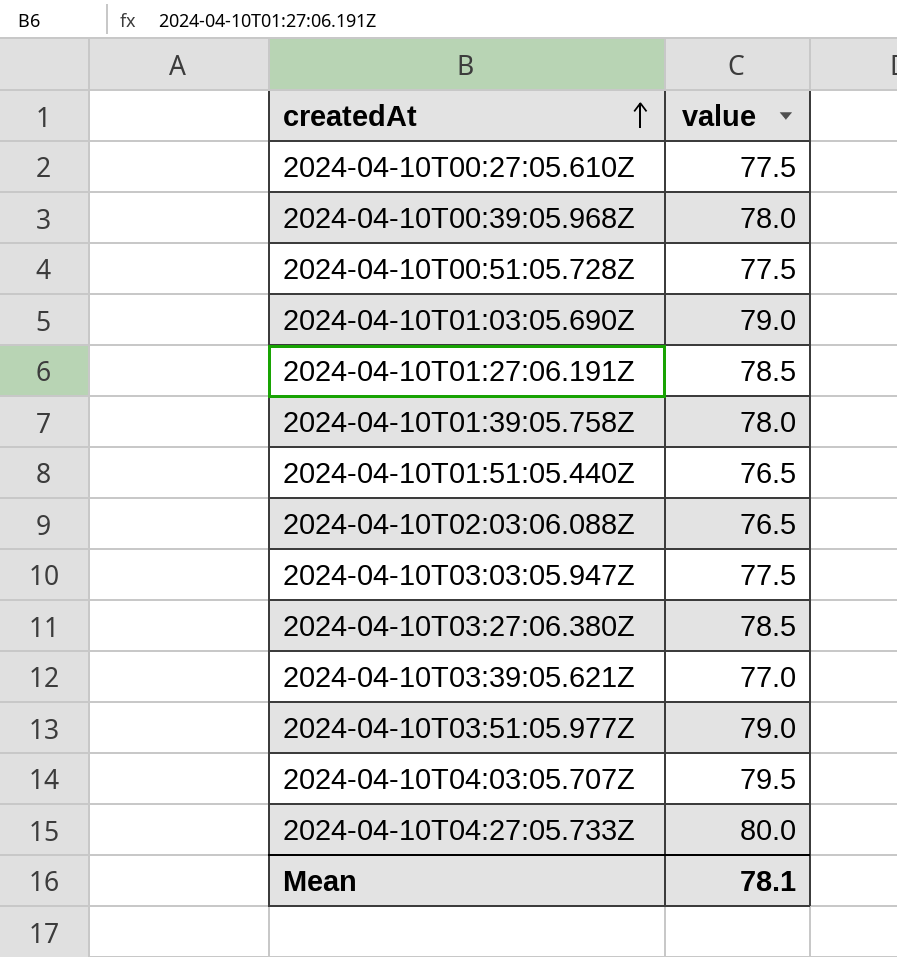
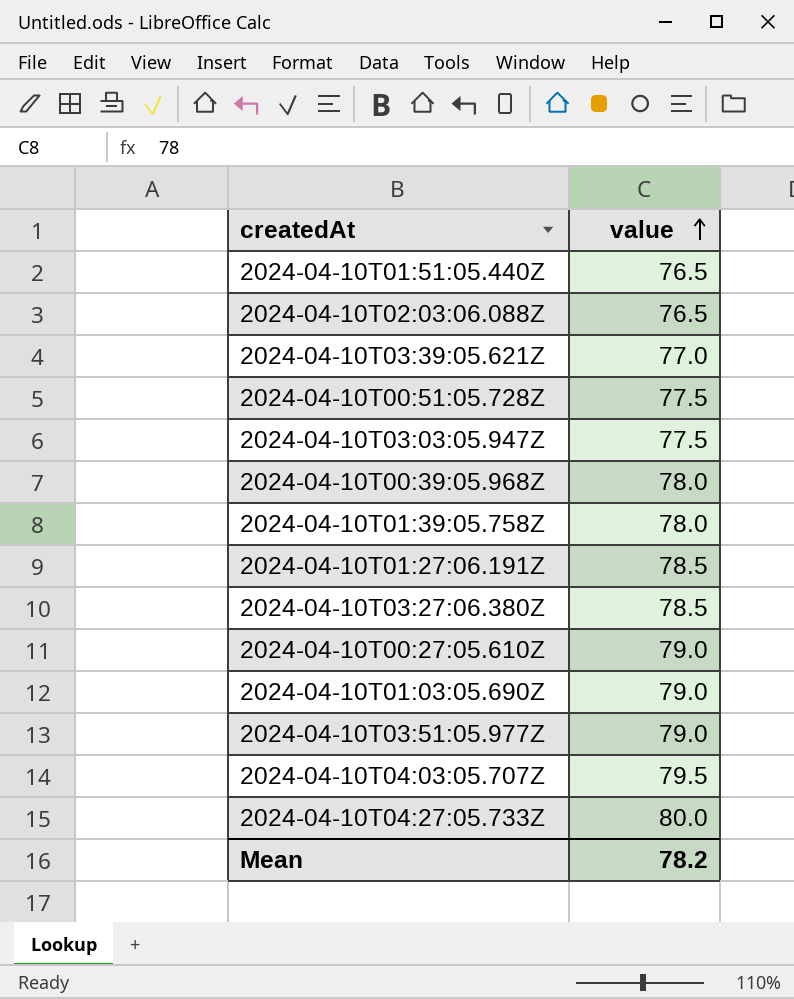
row order: createdAt ascending -> value ascending
2024-04-10T00:27:05.610Z | value: 77.5 -> 79.0
Mean | value: 78.1 -> 78.2

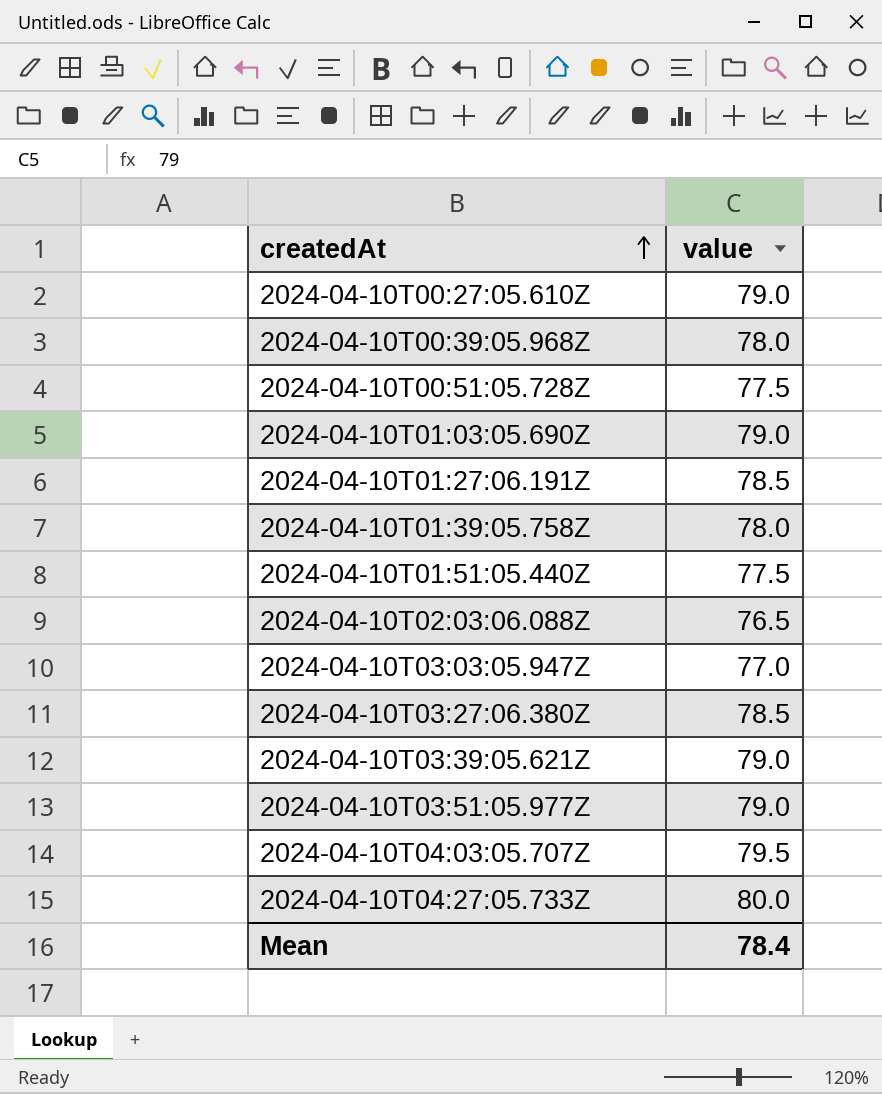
row order: value ascending -> createdAt ascending
2024-04-10T01:51:05.440Z | value: 76.5 -> 77.5
2024-04-10T03:03:05.947Z | value: 77.5 -> 77.0
2024-04-10T03:39:05.621Z | value: 77.0 -> 79.0
Mean | value: 78.2 -> 78.4

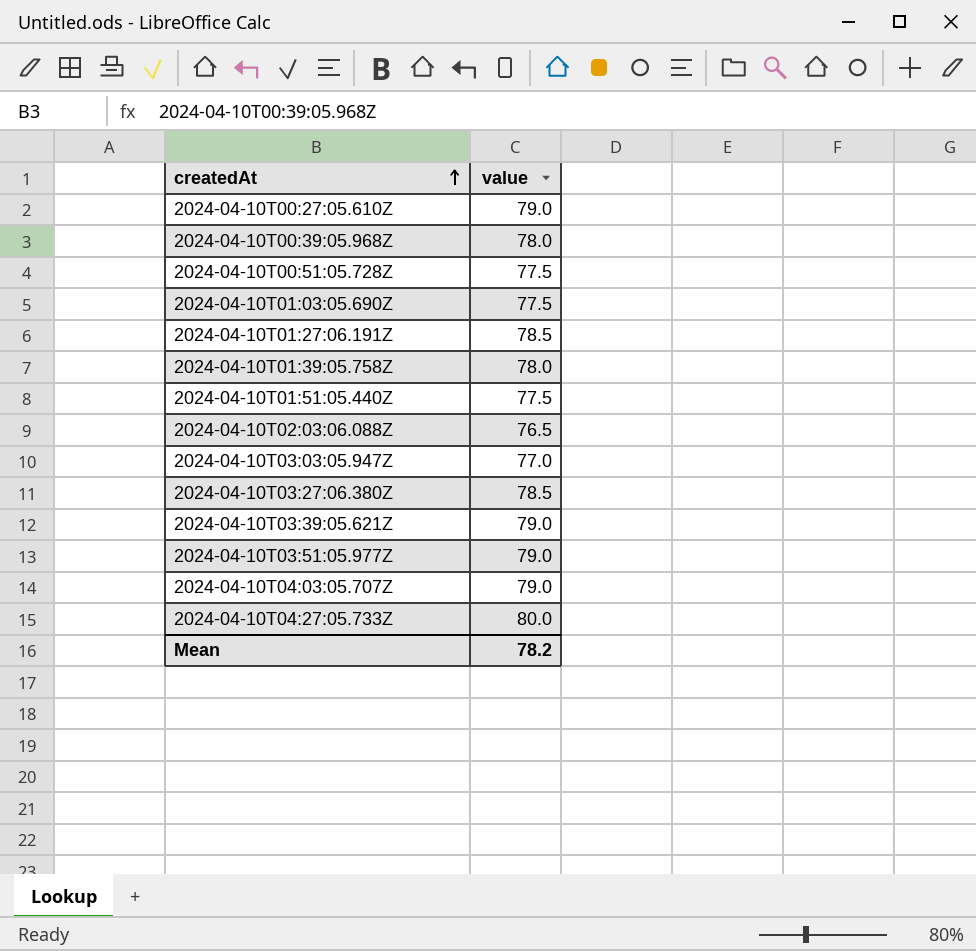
2024-04-10T01:03:05.690Z | value: 79.0 -> 77.5
2024-04-10T04:03:05.707Z | value: 79.5 -> 79.0
Mean | value: 78.4 -> 78.2

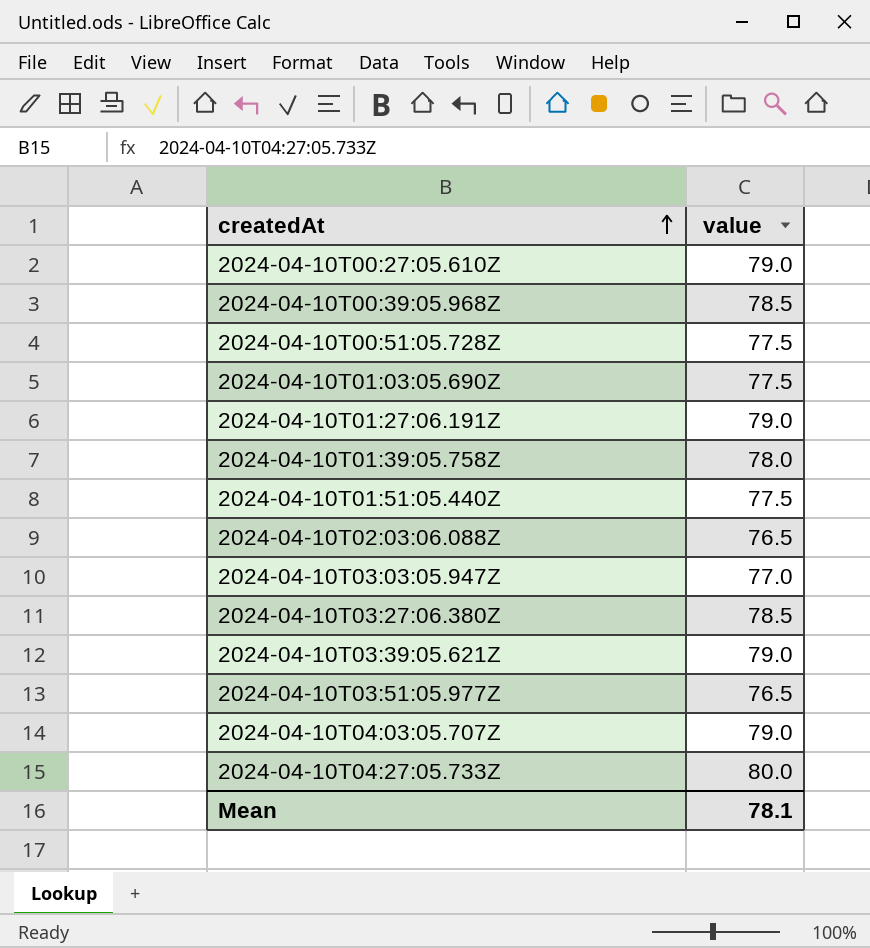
2024-04-10T00:39:05.968Z | value: 78.0 -> 78.5
2024-04-10T01:27:06.191Z | value: 78.5 -> 79.0
2024-04-10T03:51:05.977Z | value: 79.0 -> 76.5
Mean | value: 78.2 -> 78.1

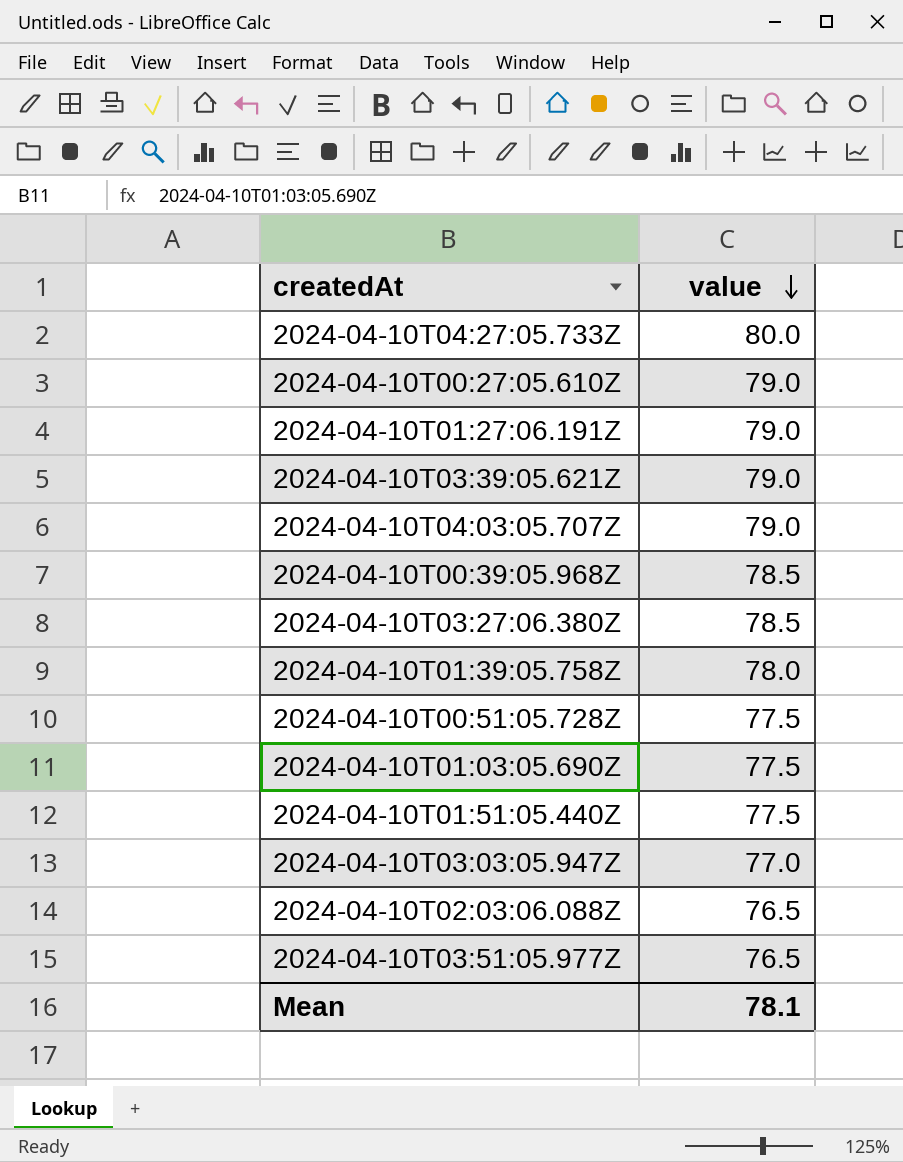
row order: createdAt ascending -> value descending

